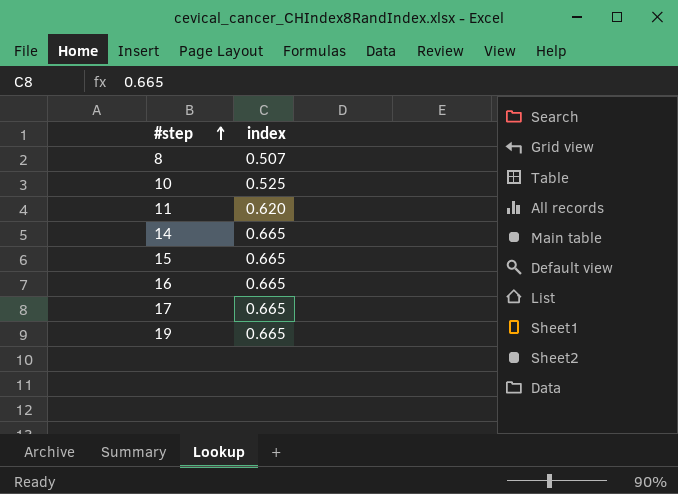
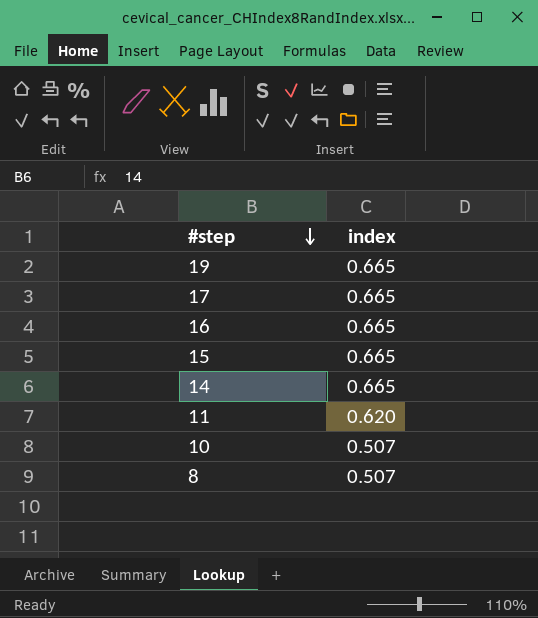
row order: #step ascending -> #step descending
10 | index: 0.525 -> 0.507

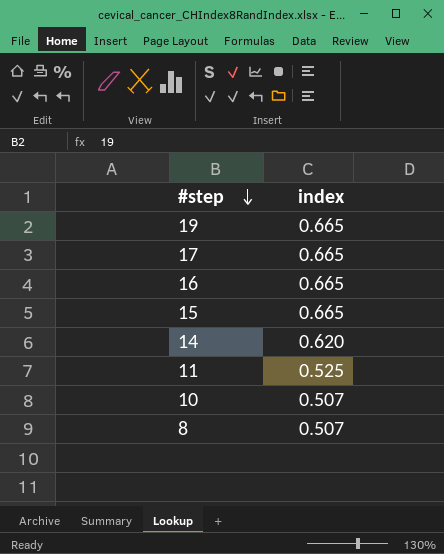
14 | index: 0.665 -> 0.620
11 | index: 0.620 -> 0.525

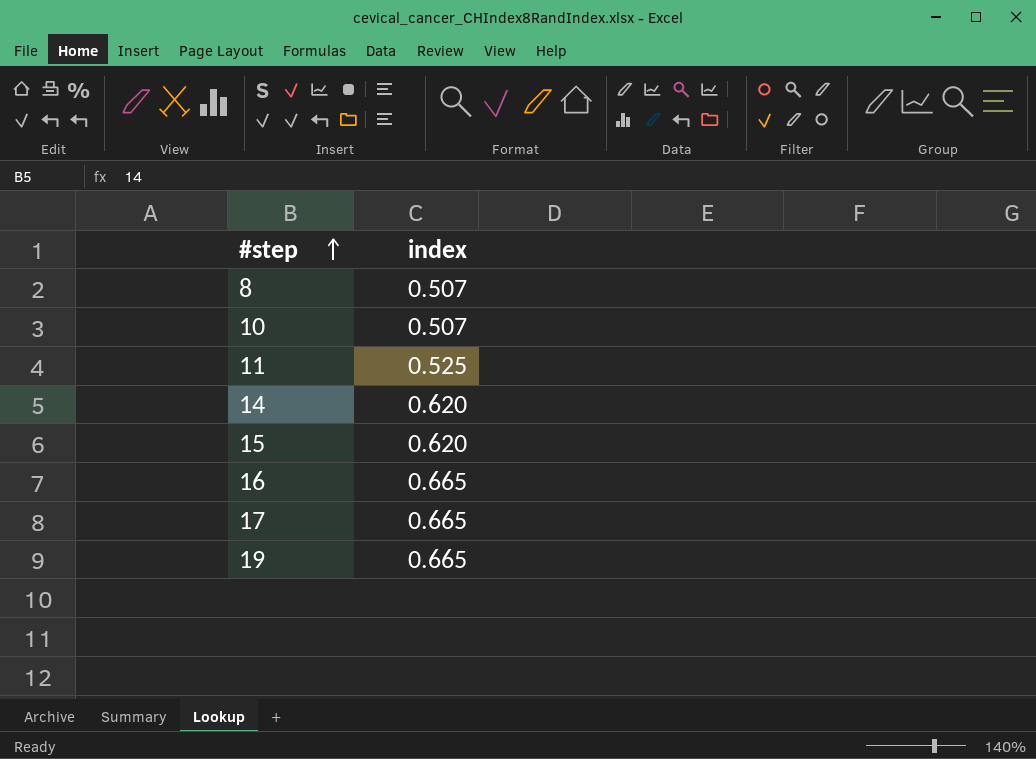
row order: #step descending -> #step ascending
15 | index: 0.665 -> 0.620

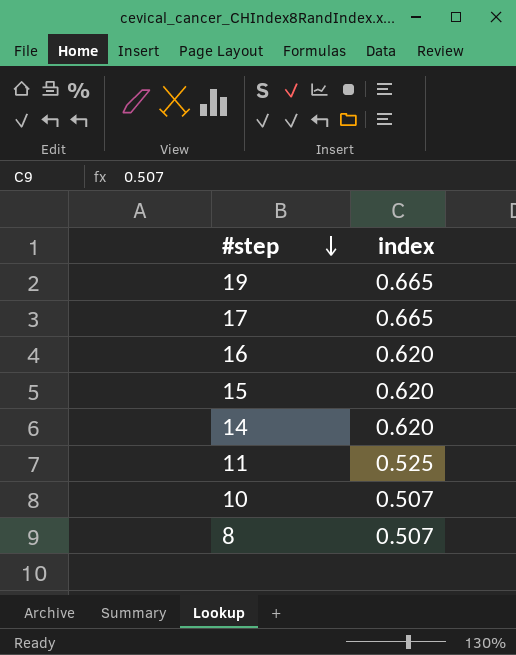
row order: #step ascending -> #step descending
16 | index: 0.665 -> 0.620

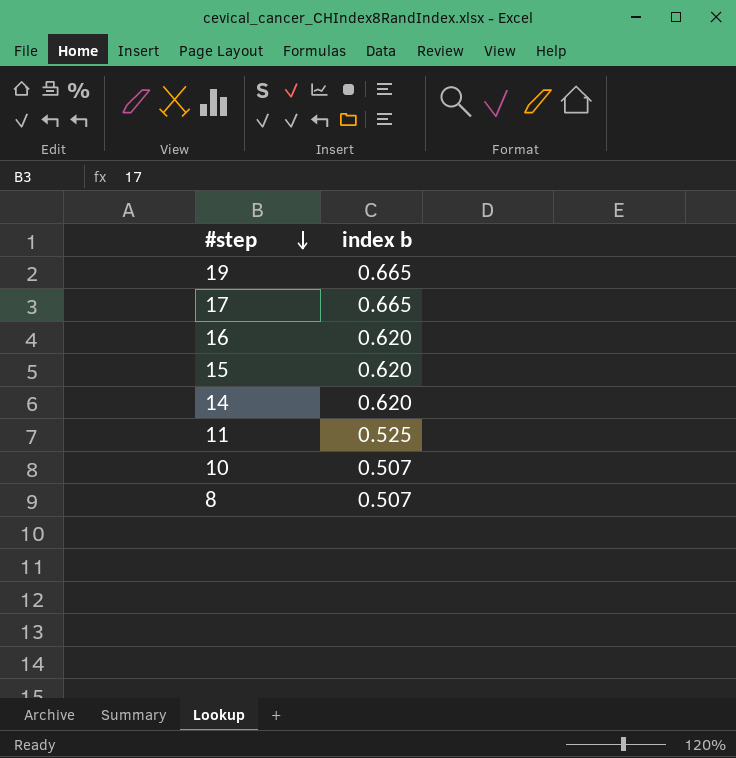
column name: index -> index b

